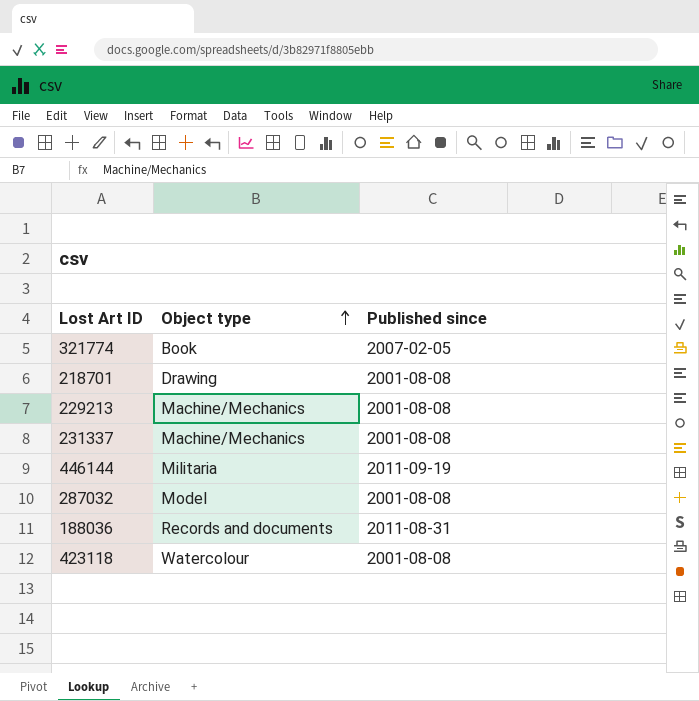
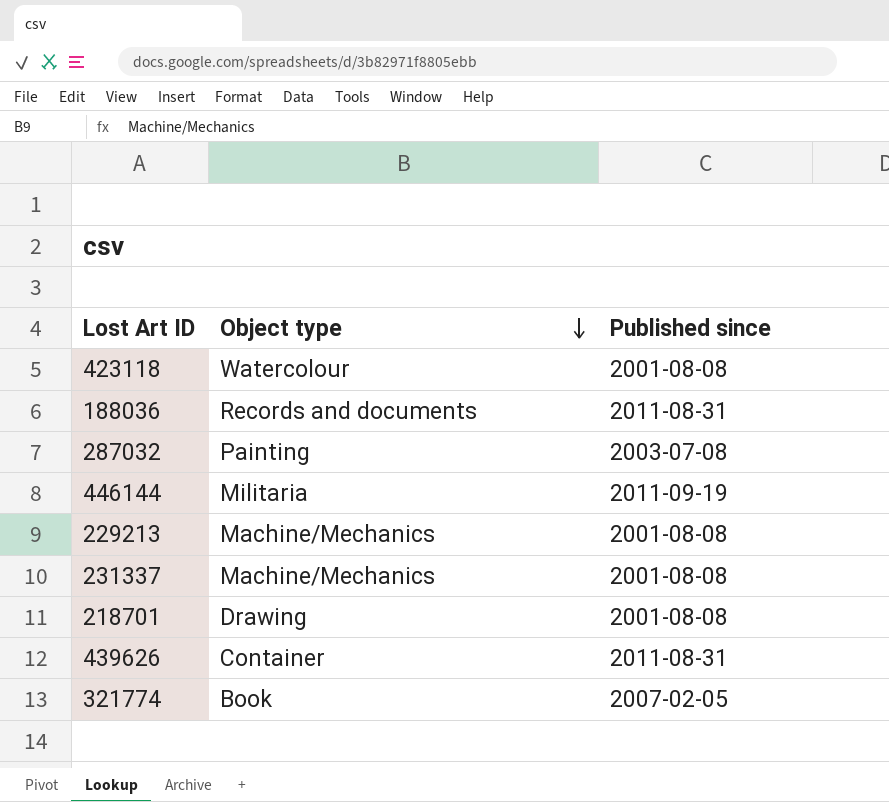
row order: Object type ascending -> Object type descending
287032 | Object type: Model -> Painting
287032 | Published since: 2001-08-08 -> 2003-07-08
row 439626: none -> Container | 2011-08-31

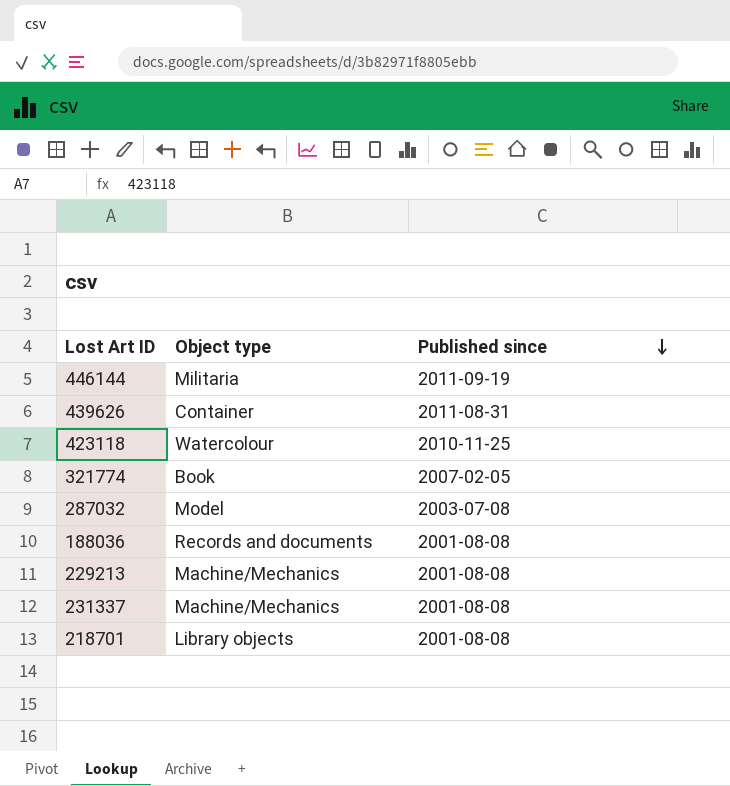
row order: Object type descending -> Published since descending
423118 | Published since: 2001-08-08 -> 2010-11-25
287032 | Object type: Painting -> Model
188036 | Published since: 2011-08-31 -> 2001-08-08
218701 | Object type: Drawing -> Library objects

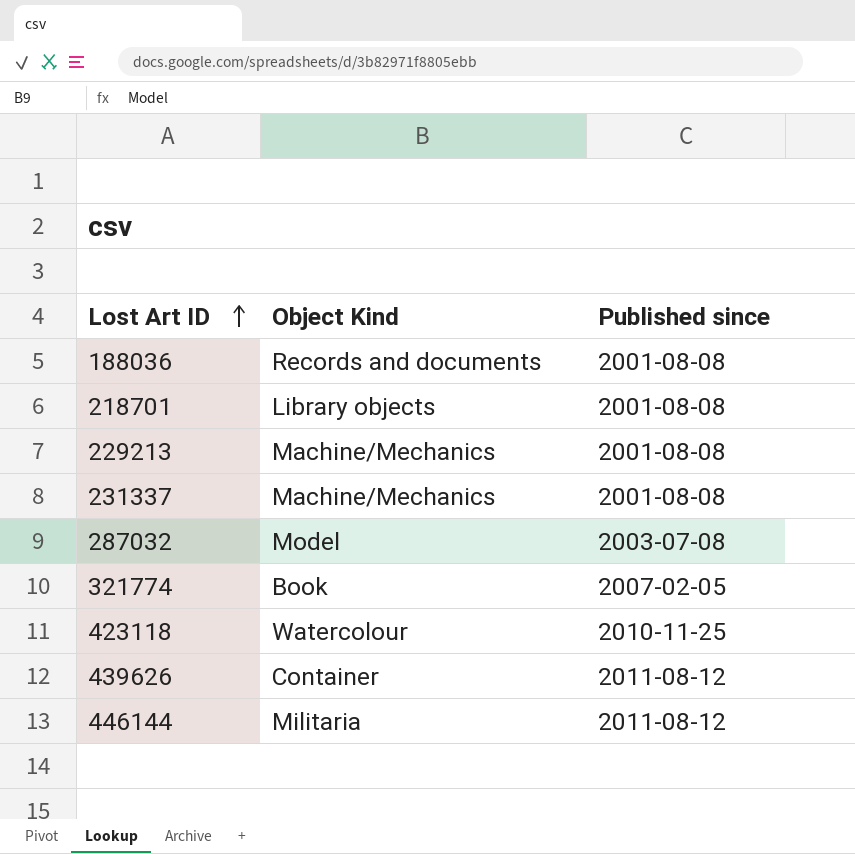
row order: Published since descending -> Lost Art ID ascending
column name: Object type -> Object Kind
439626 | Published since: 2011-08-31 -> 2011-08-12
446144 | Published since: 2011-09-19 -> 2011-08-12

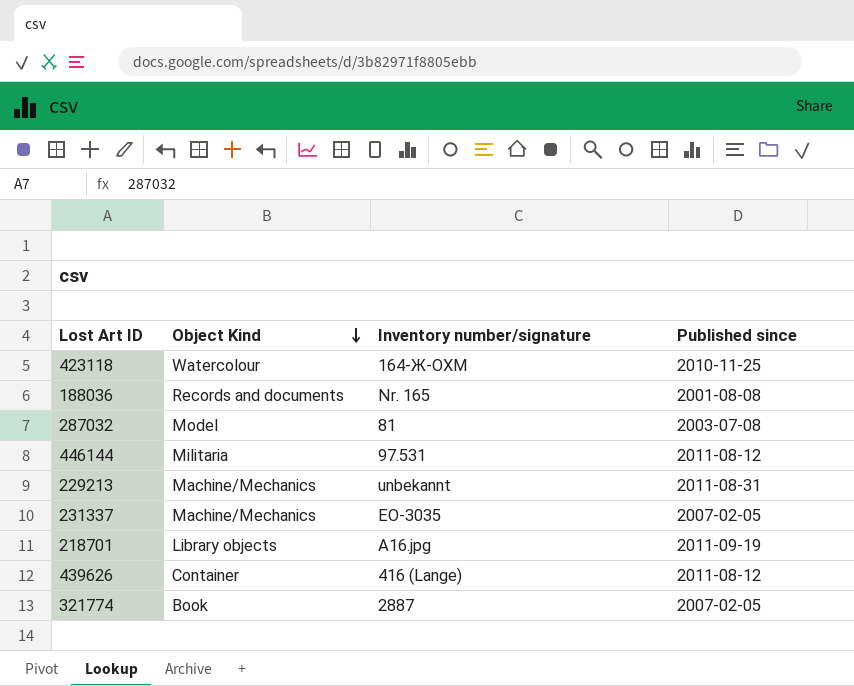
row order: Lost Art ID ascending -> Object Kind descending
column Inventory number/signature | position: none -> 3
229213 | Published since: 2001-08-08 -> 2011-08-31
231337 | Published since: 2001-08-08 -> 2007-02-05
218701 | Published since: 2001-08-08 -> 2011-09-19

